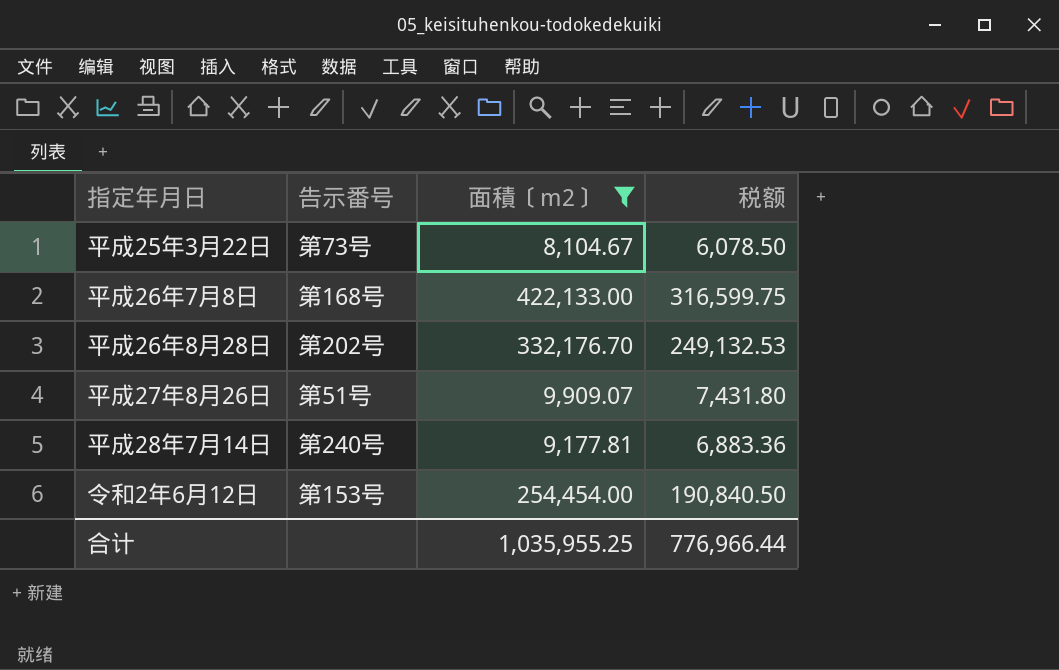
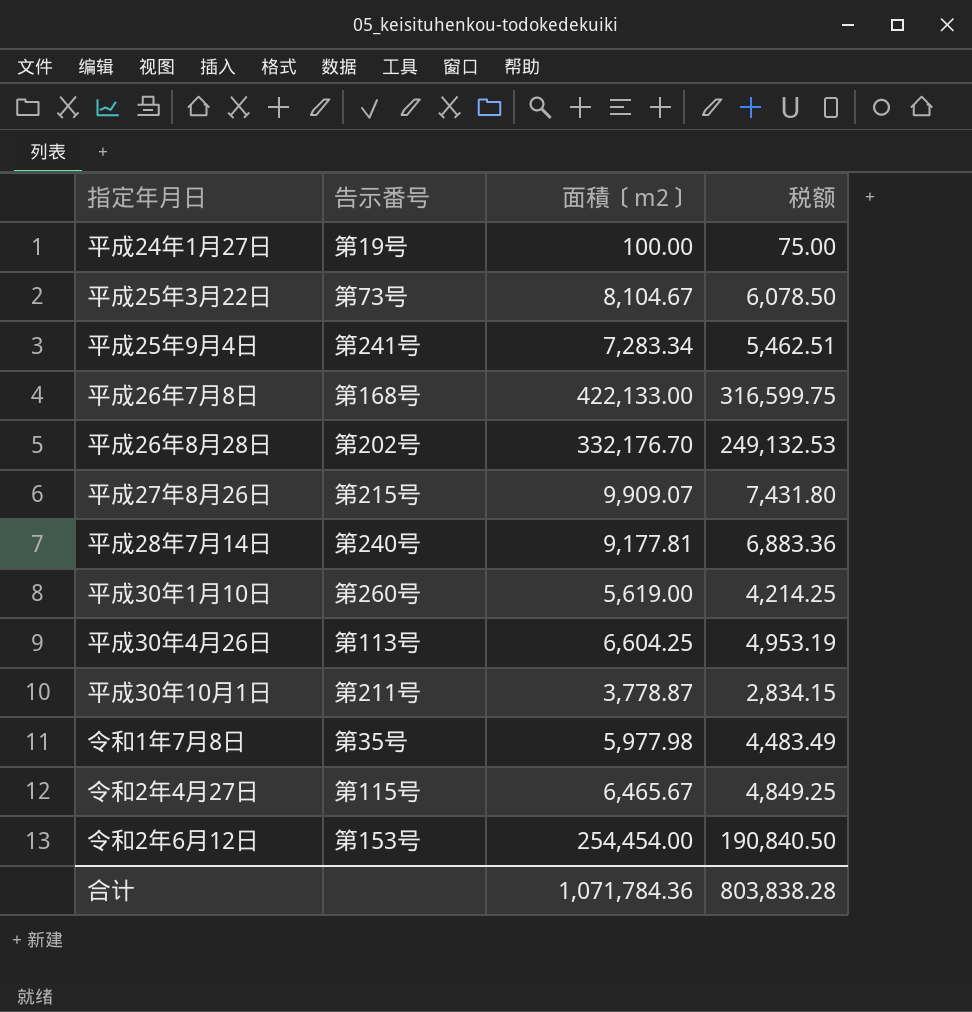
filter: 面積〔m2〕 >= 8,104.67 -> none
平成27年8月26日 | 告示番号: 第51号 -> 第215号
合计 | 面積〔m2〕: 1,035,955.25 -> 1,071,784.36
合计 | 税额: 776,966.44 -> 803,838.28

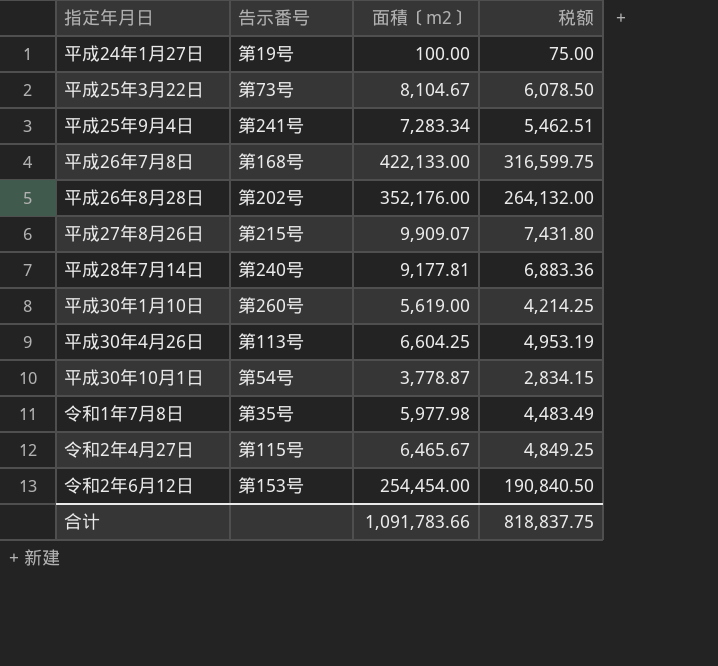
平成26年8月28日 | 面積〔m2〕: 332,176.70 -> 352,176.00
平成26年8月28日 | 税额: 249,132.53 -> 264,132.00
平成30年10月1日 | 告示番号: 第211号 -> 第54号
合计 | 面積〔m2〕: 1,071,784.36 -> 1,091,783.66
合计 | 税额: 803,838.28 -> 818,837.75

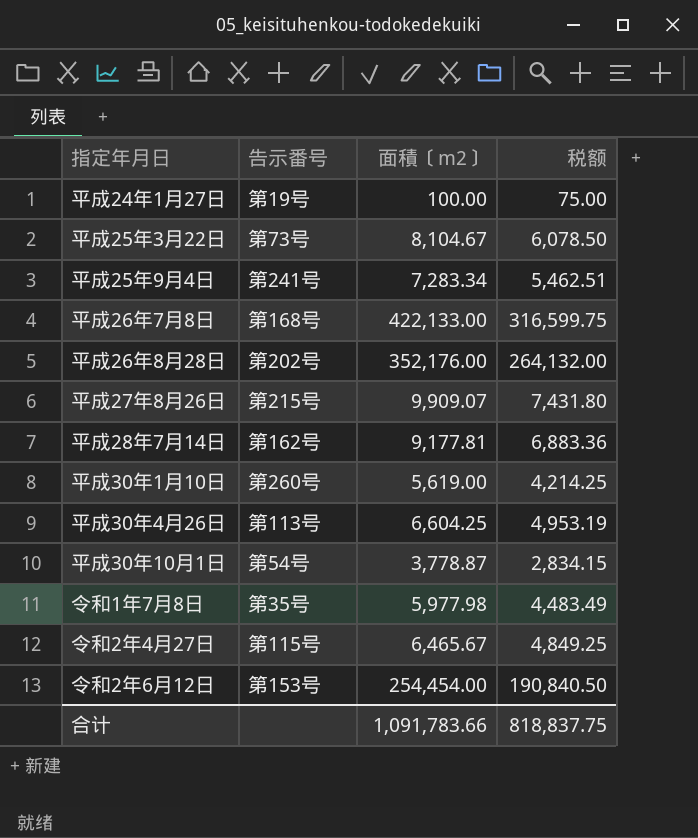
平成28年7月14日 | 告示番号: 第240号 -> 第162号

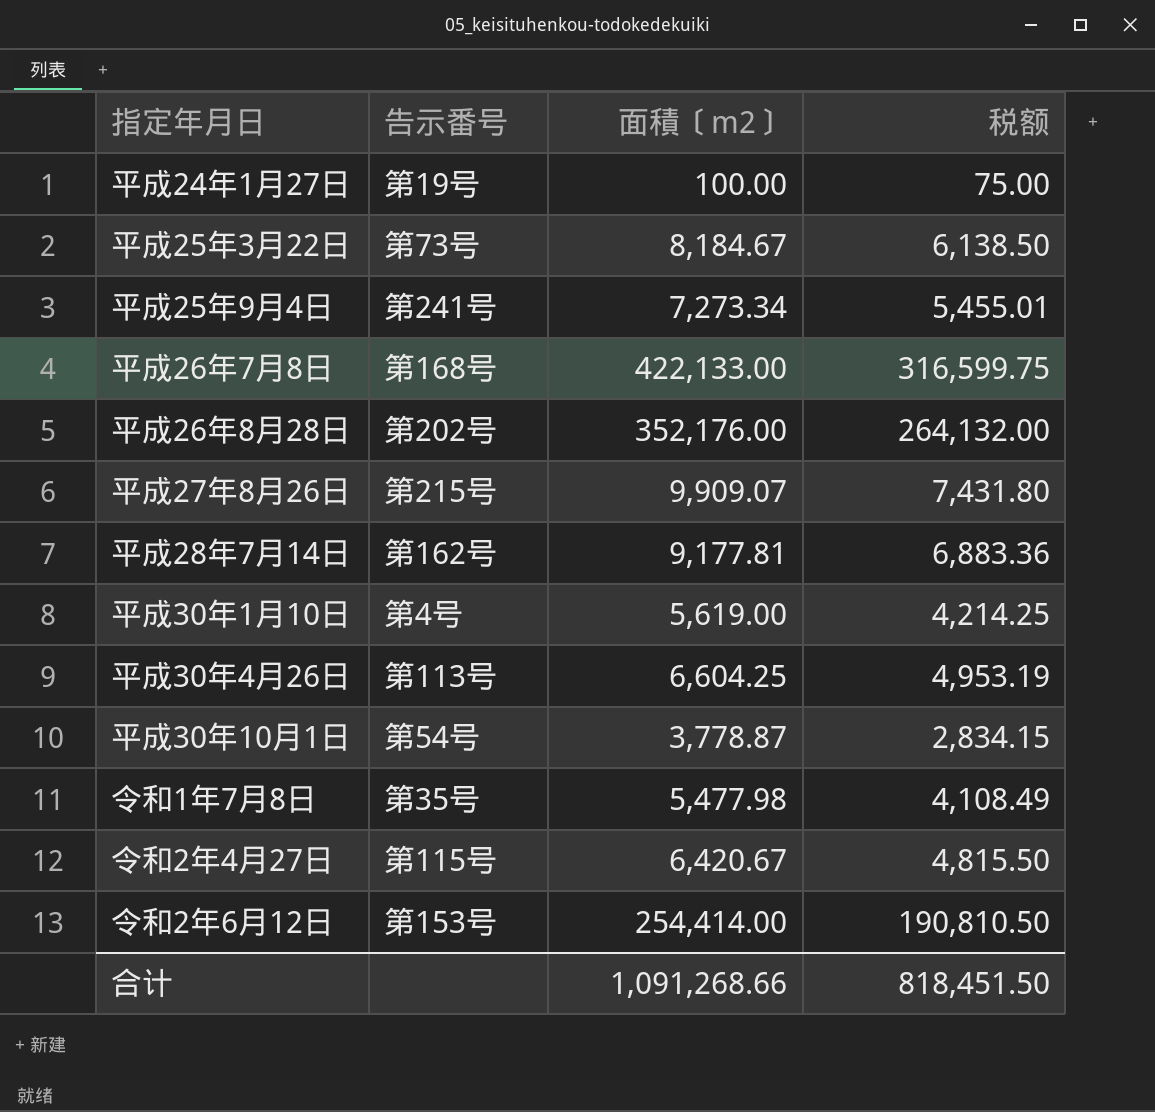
平成25年3月22日 | 面積〔m2〕: 8,104.67 -> 8,184.67
平成25年3月22日 | 税额: 6,078.50 -> 6,138.50
平成25年9月4日 | 面積〔m2〕: 7,283.34 -> 7,273.34
平成25年9月4日 | 税额: 5,462.51 -> 5,455.01
平成30年1月10日 | 告示番号: 第260号 -> 第4号
令和1年7月8日 | 面積〔m2〕: 5,977.98 -> 5,477.98
令和1年7月8日 | 税额: 4,483.49 -> 4,108.49
令和2年4月27日 | 面積〔m2〕: 6,465.67 -> 6,420.67
令和2年4月27日 | 税额: 4,849.25 -> 4,815.50
令和2年6月12日 | 面積〔m2〕: 254,454.00 -> 254,414.00
令和2年6月12日 | 税额: 190,840.50 -> 190,810.50
合计 | 面積〔m2〕: 1,091,783.66 -> 1,091,268.66
合计 | 税额: 818,837.75 -> 818,451.50

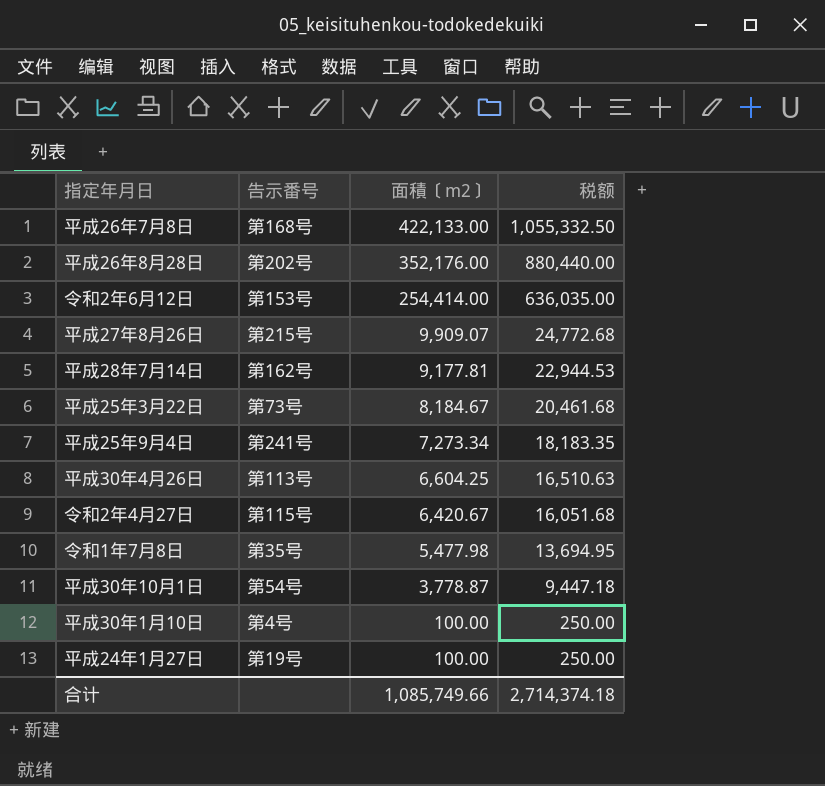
row order: none -> 面積〔m2〕 descending
column 税额 | formula: [面積〔m2〕] * 0.75 -> [面積〔m2〕] * 2.5
平成30年1月10日 | 面積〔m2〕: 5,619.00 -> 100.00
合计 | 面積〔m2〕: 1,091,268.66 -> 1,085,749.66
合计 | 税额: 818,451.50 -> 2,714,374.18

